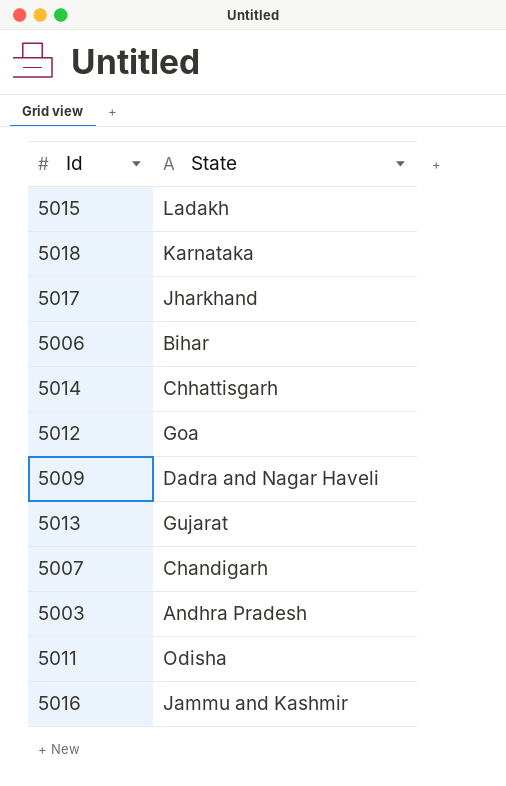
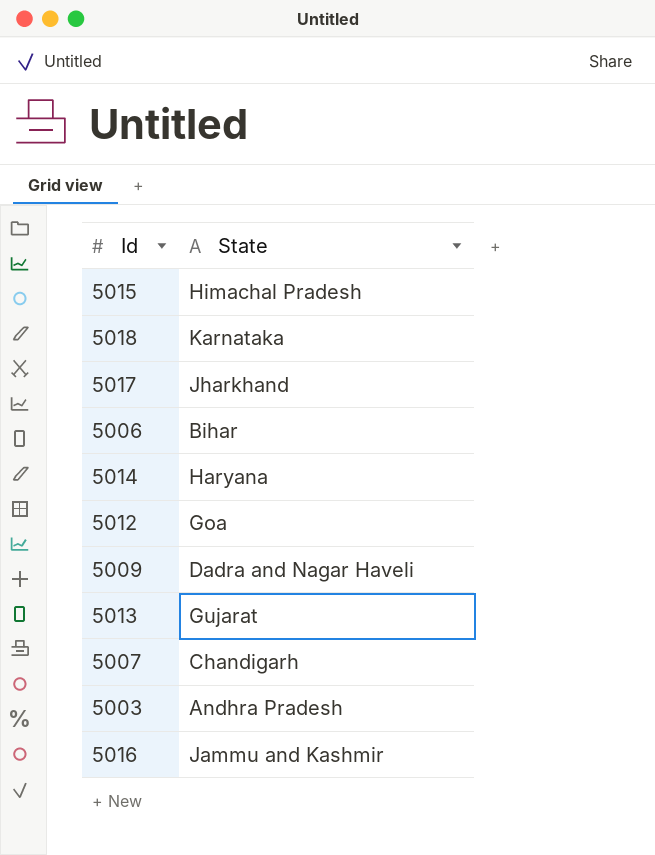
row 5011: Odisha -> none
5015 | State: Ladakh -> Himachal Pradesh
5014 | State: Chhattisgarh -> Haryana

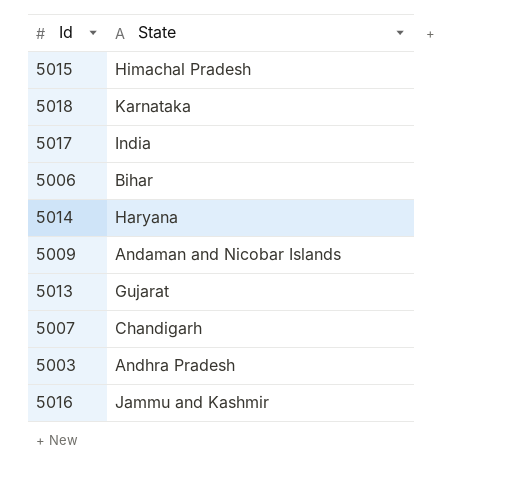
row 5012: Goa -> none
5017 | State: Jharkhand -> India
5009 | State: Dadra and Nagar Haveli -> Andaman and Nicobar Islands

